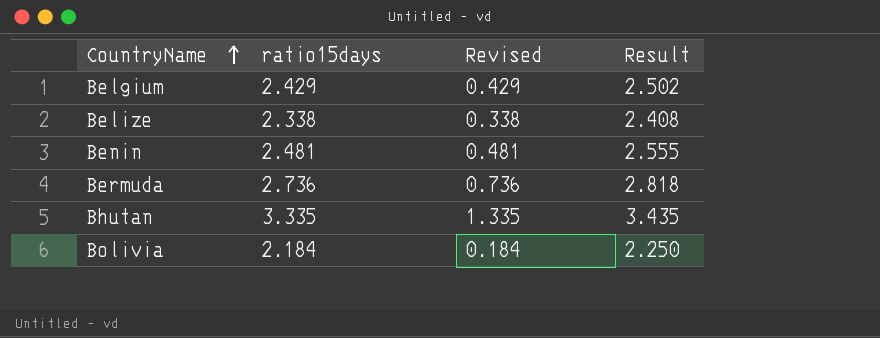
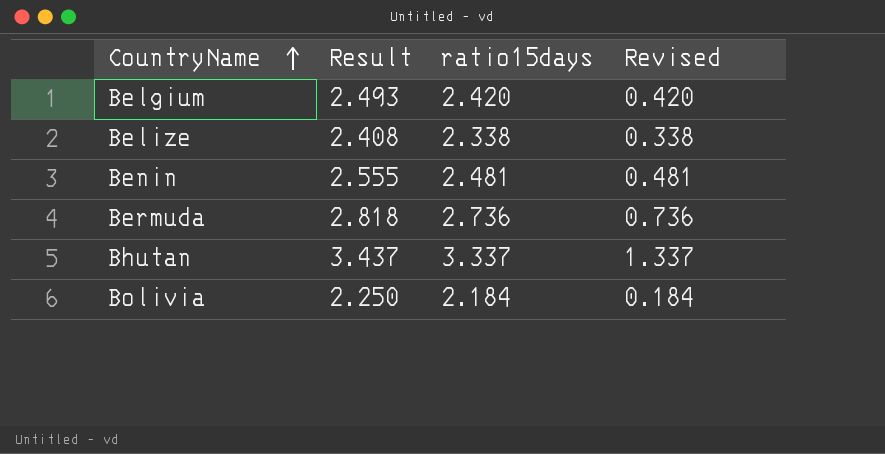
column Result | position: 4 -> 2
Belgium | Result: 2.502 -> 2.493
Belgium | ratio15days: 2.429 -> 2.420
Belgium | Revised: 0.429 -> 0.420
Bhutan | Result: 3.435 -> 3.437
Bhutan | ratio15days: 3.335 -> 3.337
Bhutan | Revised: 1.335 -> 1.337

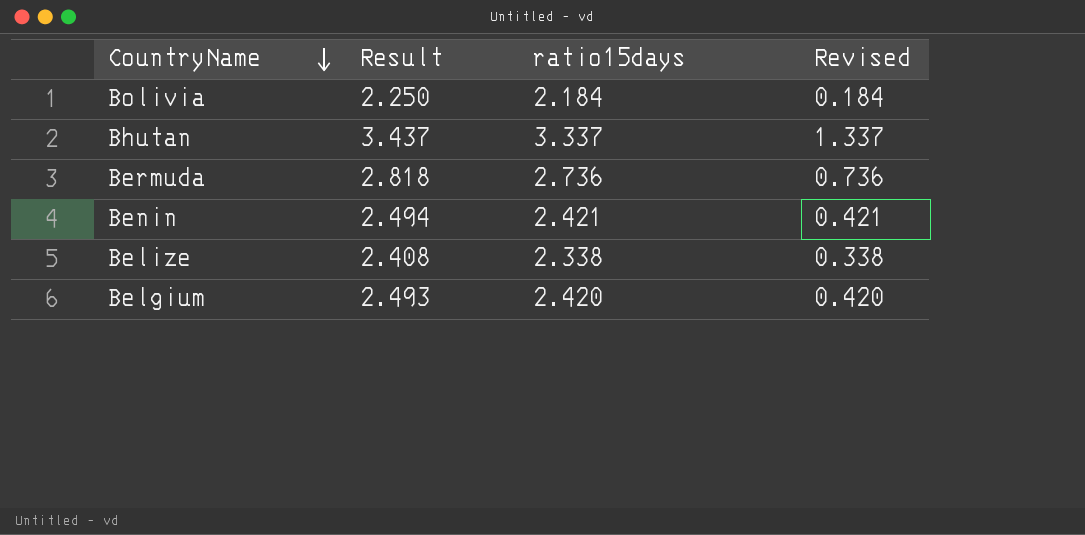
row order: CountryName ascending -> CountryName descending
Benin | Result: 2.555 -> 2.494
Benin | ratio15days: 2.481 -> 2.421
Benin | Revised: 0.481 -> 0.421

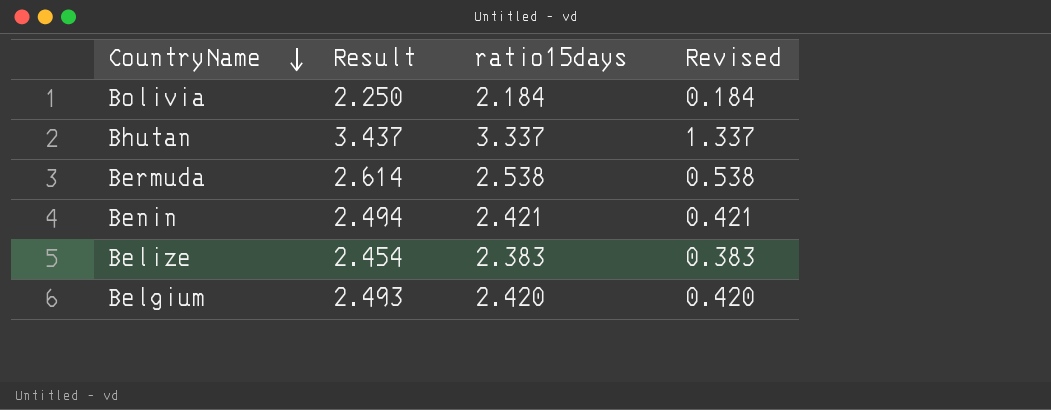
Bermuda | Result: 2.818 -> 2.614
Bermuda | ratio15days: 2.736 -> 2.538
Bermuda | Revised: 0.736 -> 0.538
Belize | Result: 2.408 -> 2.454
Belize | ratio15days: 2.338 -> 2.383
Belize | Revised: 0.338 -> 0.383

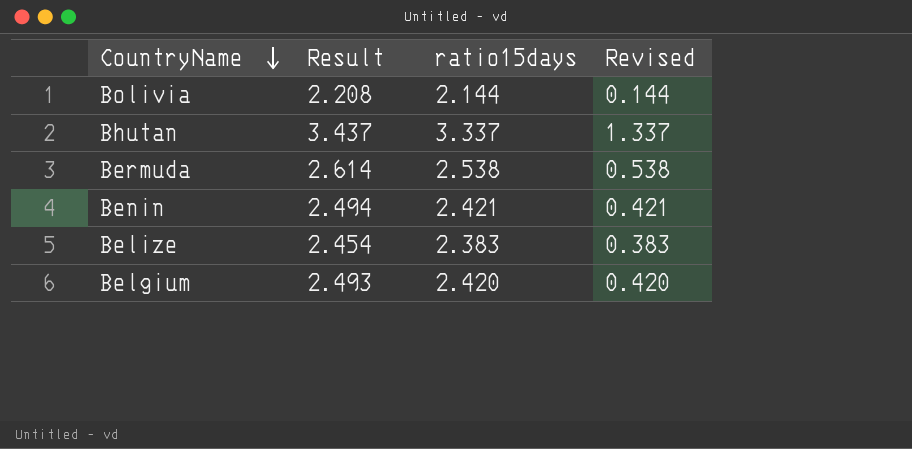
Bolivia | Result: 2.250 -> 2.208
Bolivia | ratio15days: 2.184 -> 2.144
Bolivia | Revised: 0.184 -> 0.144

